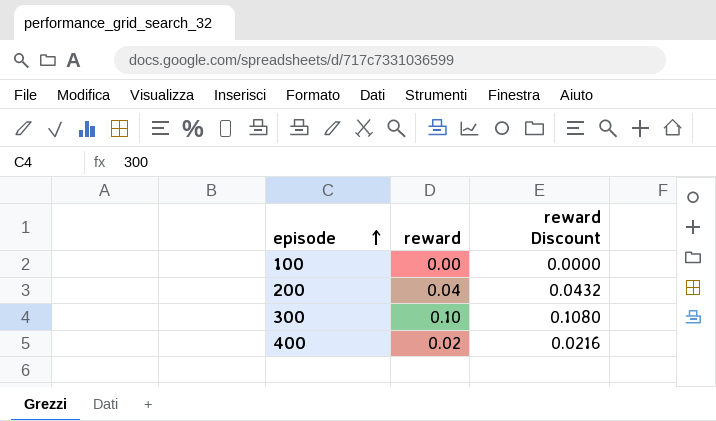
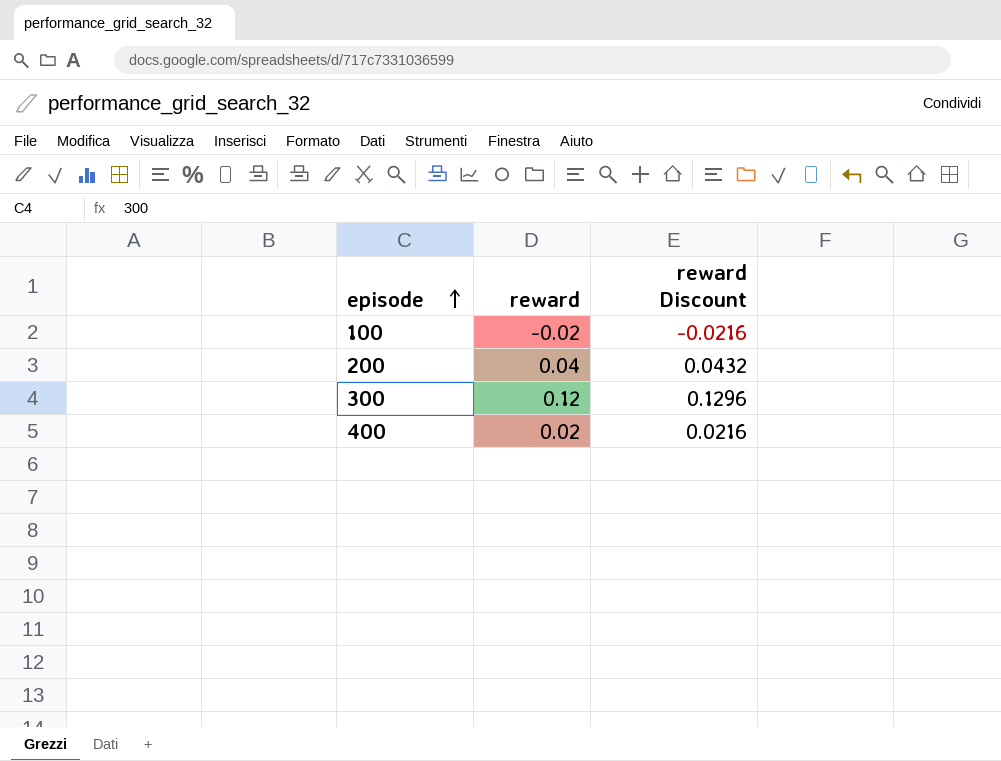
100 | reward: 0.00 -> -0.02
100 | reward Discount: 0.0000 -> -0.0216
300 | reward: 0.10 -> 0.12
300 | reward Discount: 0.1080 -> 0.1296

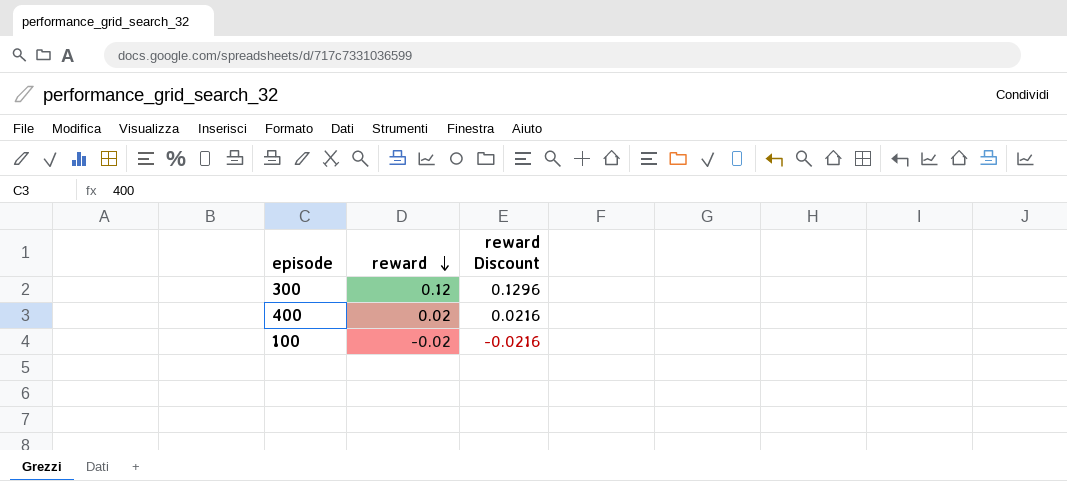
row order: episode ascending -> reward descending
row 200: 0.04 | 0.0432 -> none

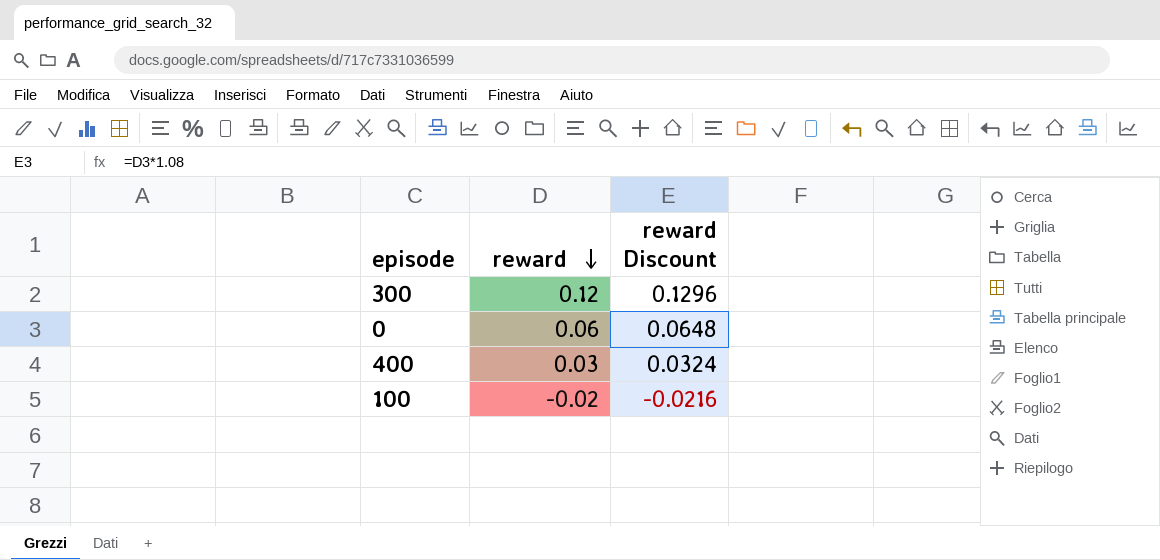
row 0: none -> 0.06 | 0.0648
400 | reward: 0.02 -> 0.03
400 | reward Discount: 0.0216 -> 0.0324

